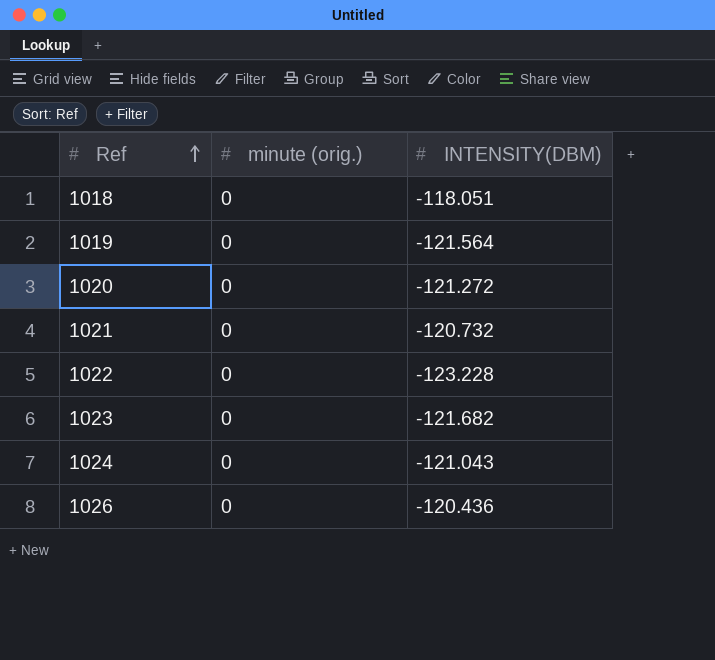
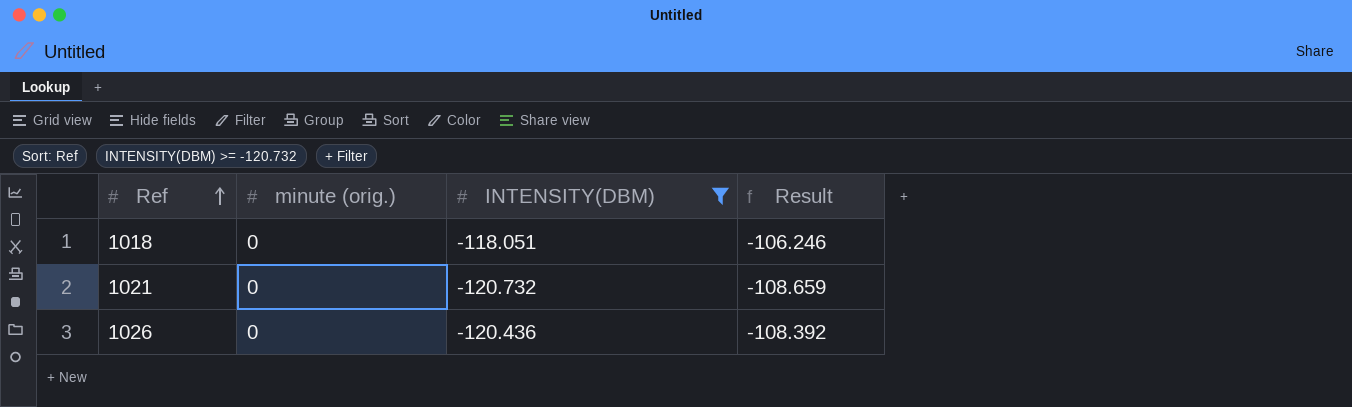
filter: none -> INTENSITY(DBM) >= -120.732
column Result | formula: none -> [INTENSITY(DBM)] * 0.9

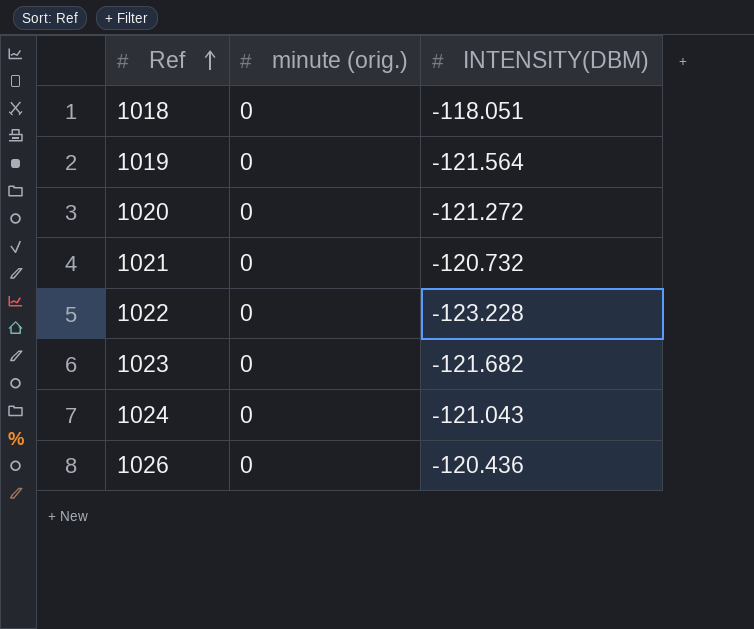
filter: INTENSITY(DBM) >= -120.732 -> none
column Result | formula: [INTENSITY(DBM)] * 0.9 -> none

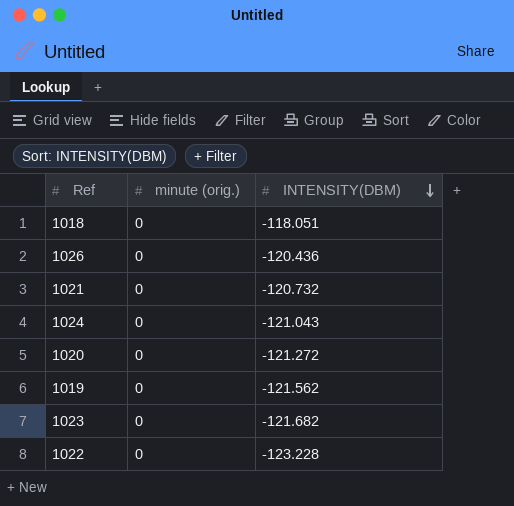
row order: Ref ascending -> INTENSITY(DBM) descending
1019 | INTENSITY(DBM): -121.564 -> -121.562

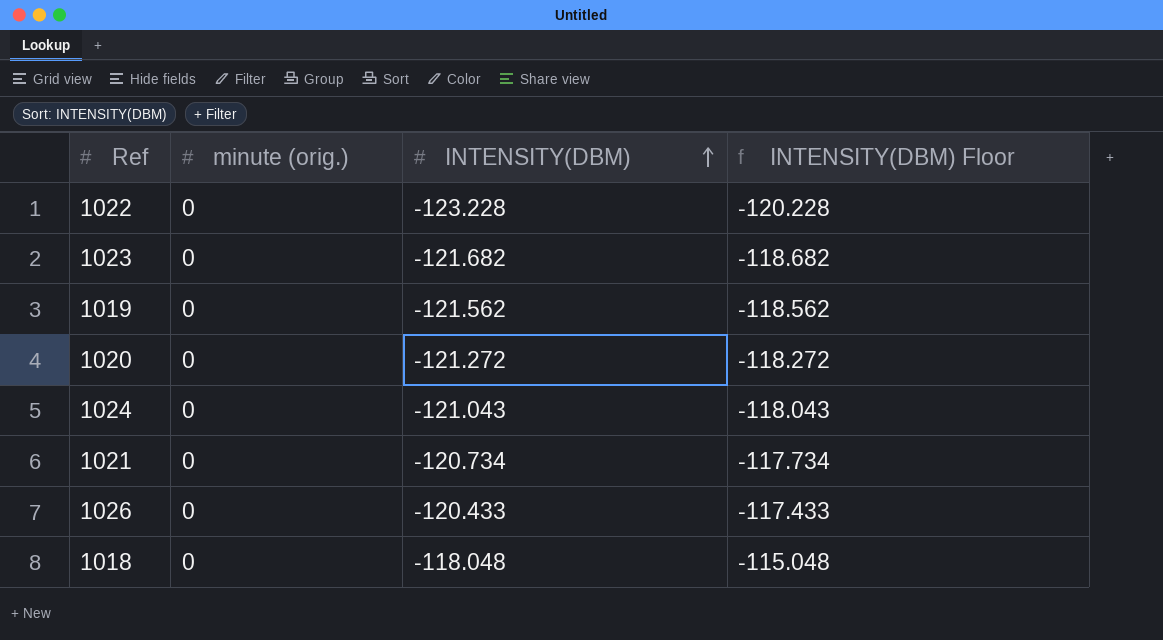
row order: INTENSITY(DBM) descending -> INTENSITY(DBM) ascending
column INTENSITY(DBM) Floor | formula: none -> [INTENSITY(DBM)] + 3
1021 | INTENSITY(DBM): -120.732 -> -120.734
1026 | INTENSITY(DBM): -120.436 -> -120.433
1018 | INTENSITY(DBM): -118.051 -> -118.048

